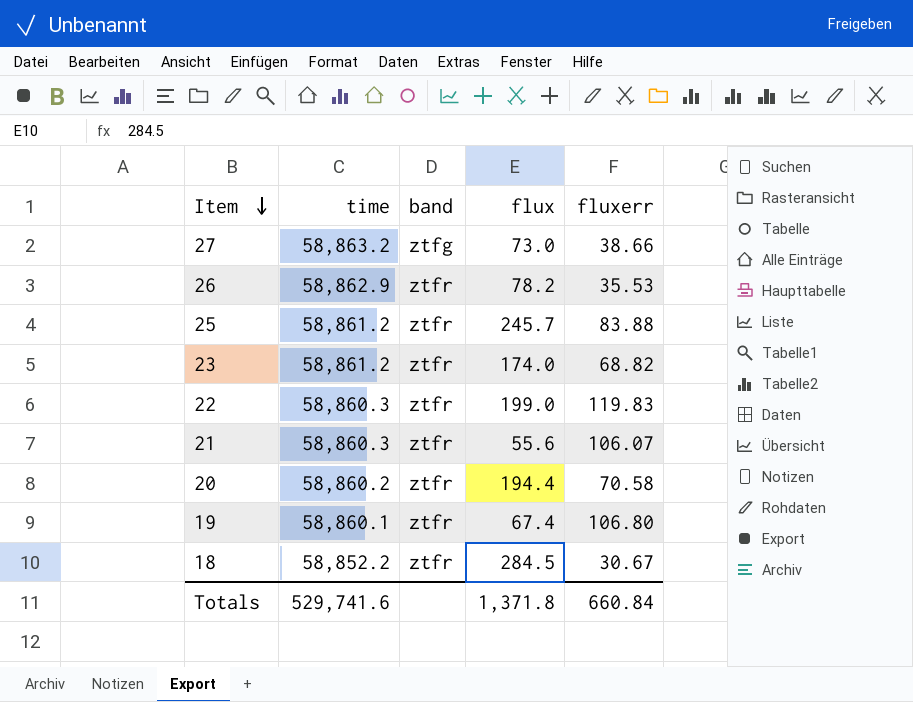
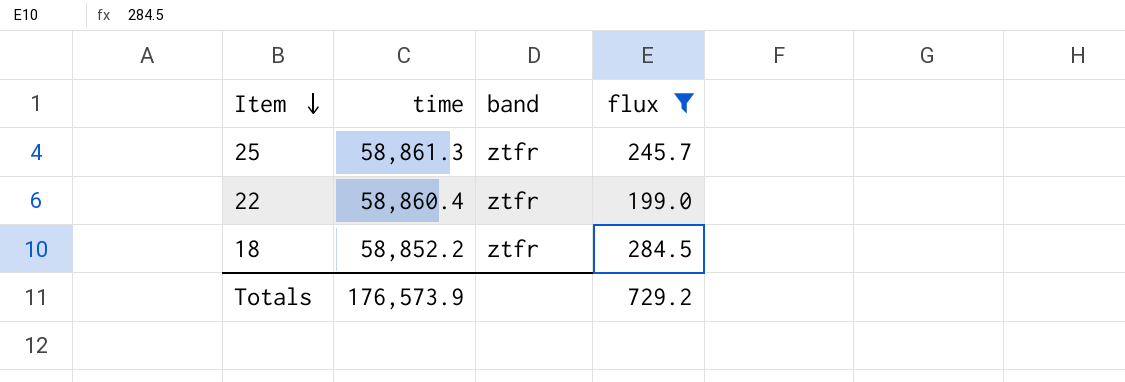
filter: none -> flux >= 199.0
column fluxerr | position: 5 -> none
25 | time: 58,861.2 -> 58,861.3
22 | time: 58,860.3 -> 58,860.4
Totals | time: 529,741.6 -> 176,573.9
Totals | flux: 1,371.8 -> 729.2

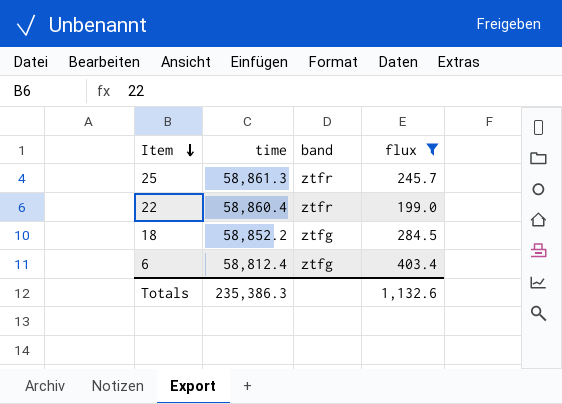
18 | band: ztfr -> ztfg
row 6: none -> 58,812.4 | ztfg | 403.4
Totals | time: 176,573.9 -> 235,386.3
Totals | flux: 729.2 -> 1,132.6

